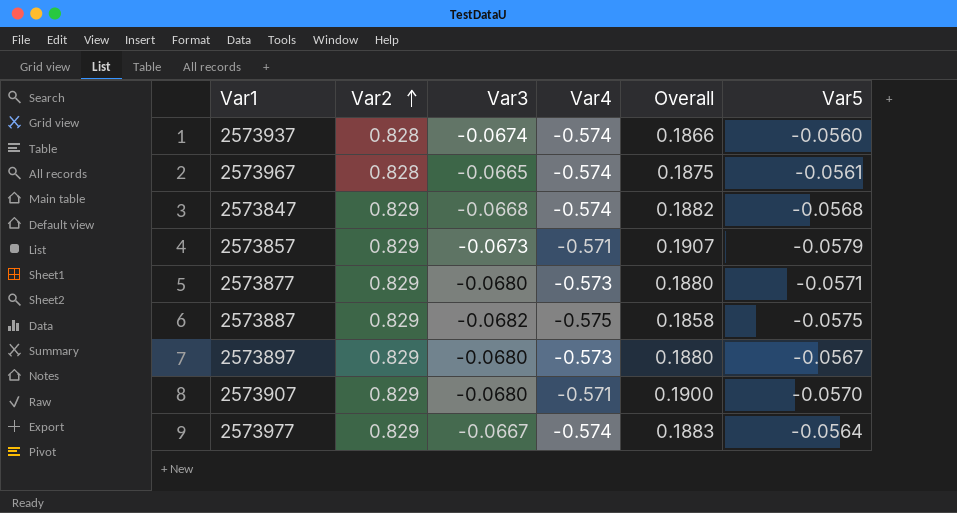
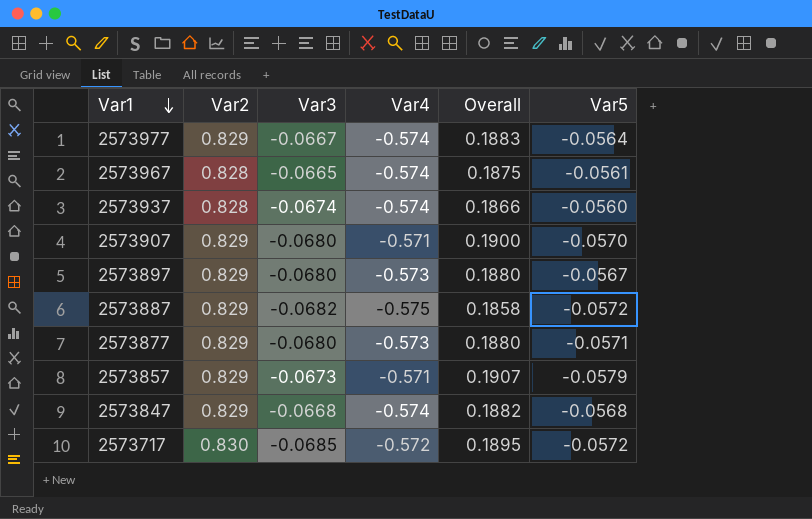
row order: Var2 ascending -> Var1 descending
2573887 | Var5: -0.0575 -> -0.0572
row 2573717: none -> 0.830 | -0.0685 | -0.572 | 0.1895 | -0.0572

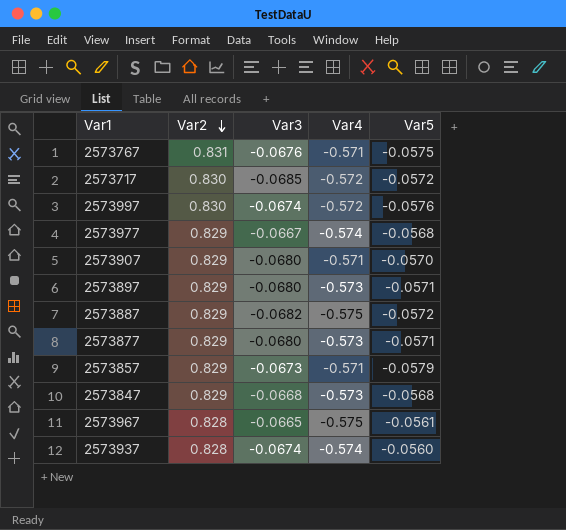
row order: Var1 descending -> Var2 descending
column Overall | formula: [Var2] + [Var3] + [Var4] -> none
row 2573767: none -> 0.831 | -0.0676 | -0.571 | -0.0575
row 2573997: none -> 0.830 | -0.0674 | -0.572 | -0.0576
2573977 | Var5: -0.0564 -> -0.0568
2573897 | Var5: -0.0567 -> -0.0571
2573847 | Var4: -0.574 -> -0.573
2573967 | Var4: -0.574 -> -0.575

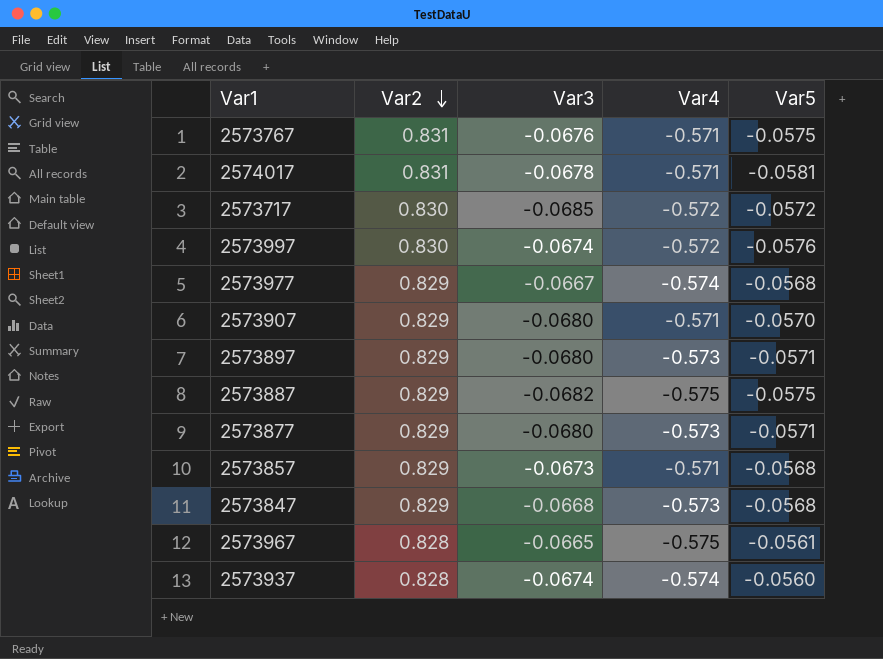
row 2574017: none -> 0.831 | -0.0678 | -0.571 | -0.0581
2573887 | Var5: -0.0572 -> -0.0575
2573857 | Var5: -0.0579 -> -0.0568

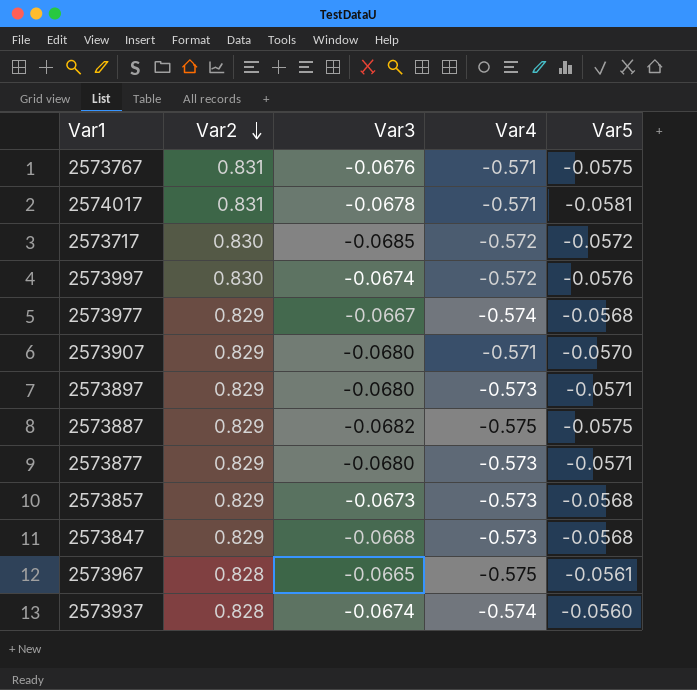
2573857 | Var4: -0.571 -> -0.573

